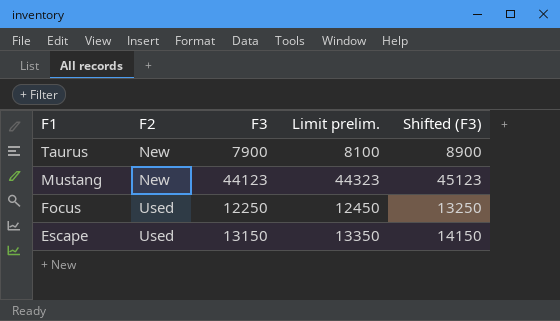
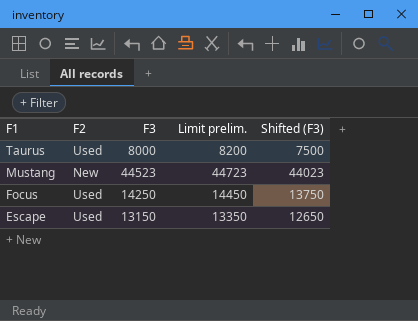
column Shifted (F3) | formula: [F3] + 1000 -> [F3] - 500
Taurus | F2: New -> Used
Taurus | F3: 7900 -> 8000
Taurus | Limit prelim.: 8100 -> 8200
Mustang | F3: 44123 -> 44523
Mustang | Limit prelim.: 44323 -> 44723
Focus | F3: 12250 -> 14250
Focus | Limit prelim.: 12450 -> 14450

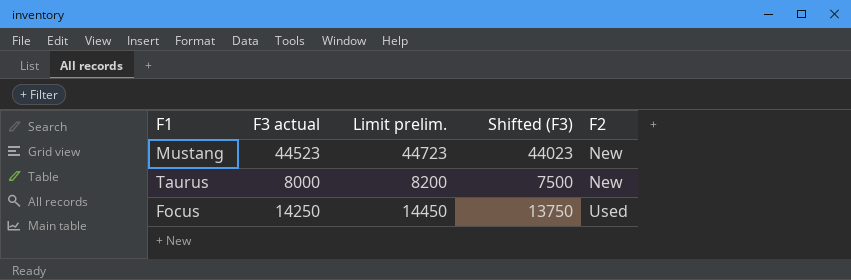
row order: F1 descending -> F2 ascending
column name: F3 -> F3 actual
column F2 | position: 2 -> 5
row Escape: Used | 13150 | 13350 | 12650 -> none
Taurus | F2: Used -> New

